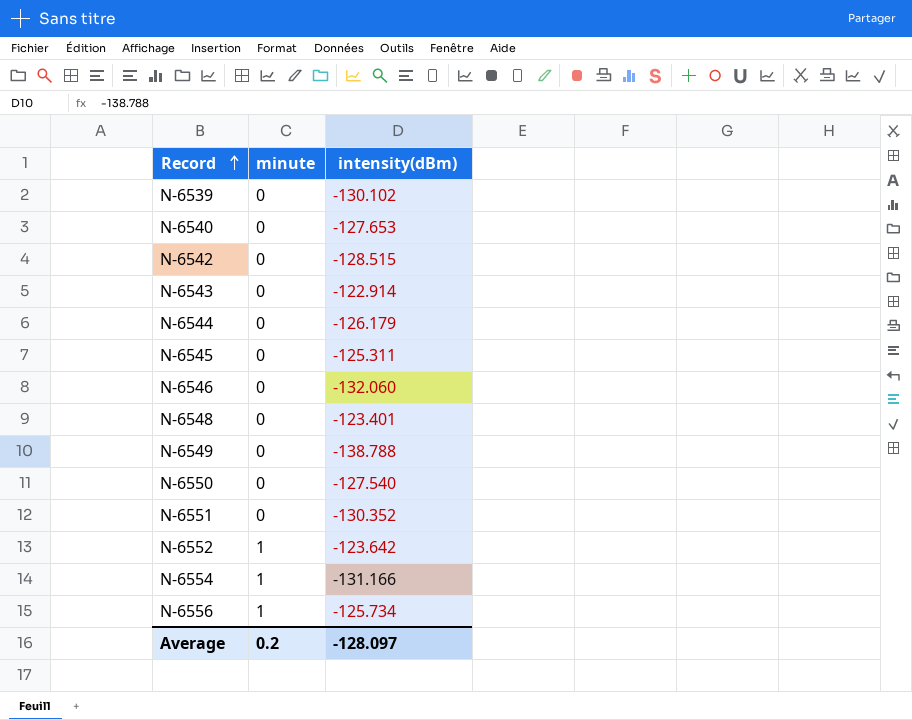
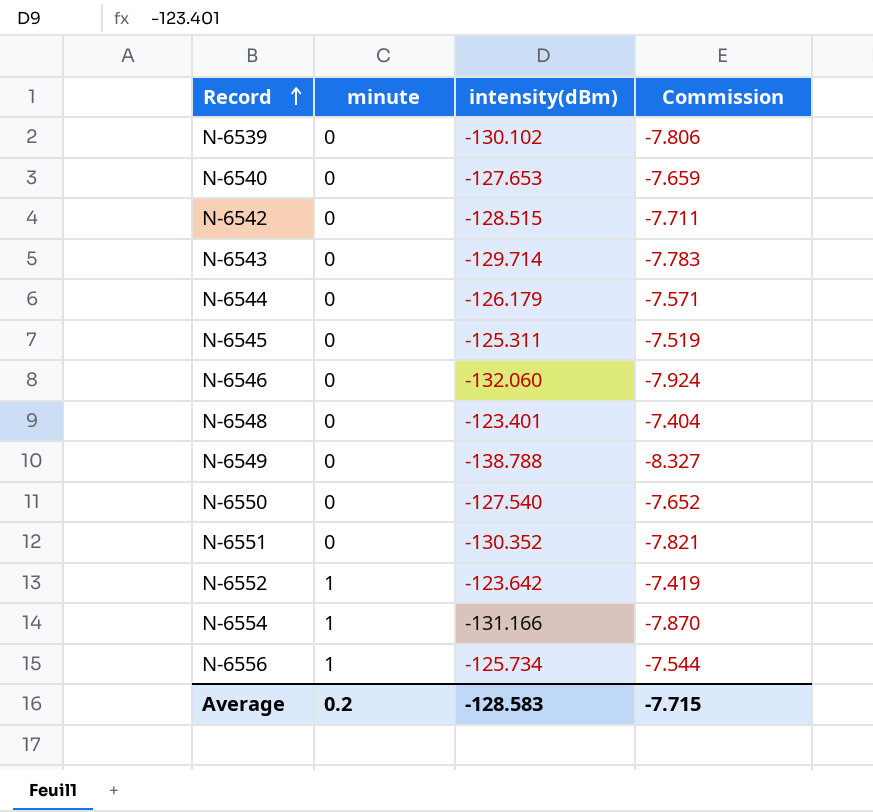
column Commission | formula: none -> [intensity(dBm)] * 0.06
N-6543 | intensity(dBm): -122.914 -> -129.714
Average | intensity(dBm): -128.097 -> -128.583

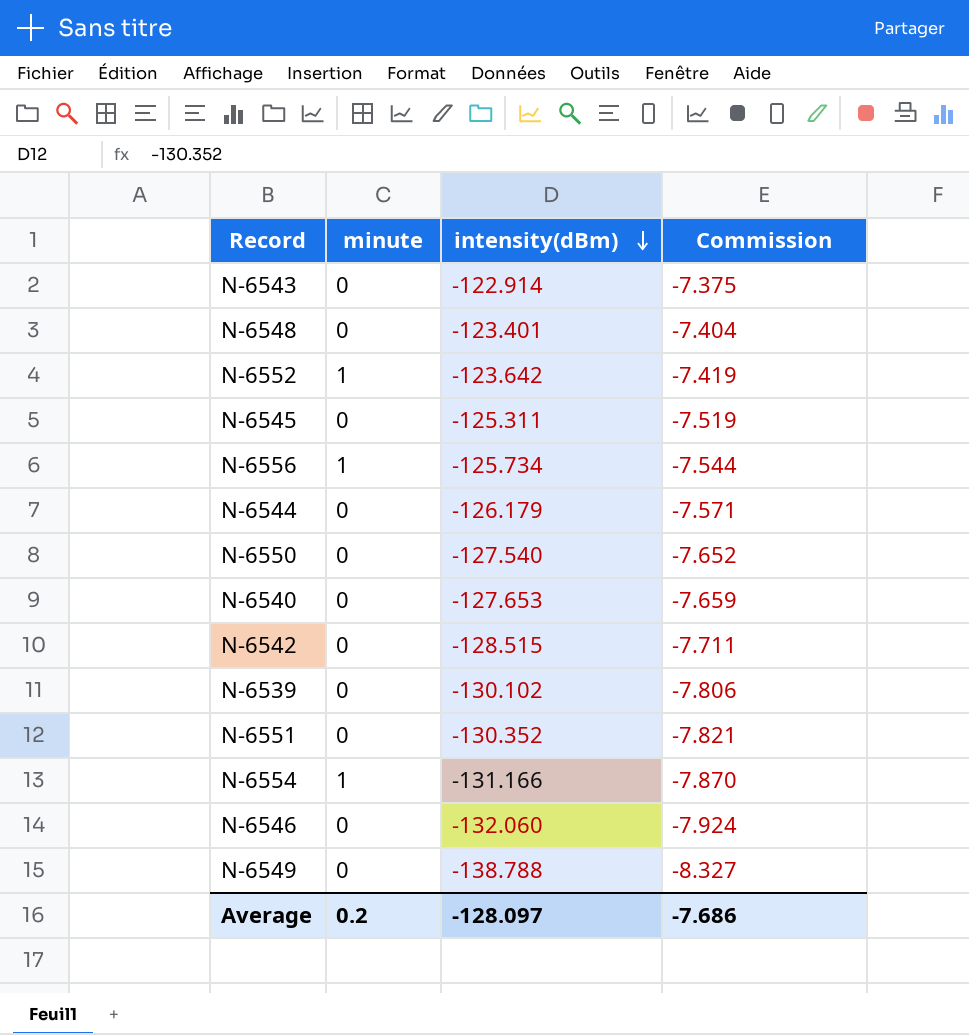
row order: Record ascending -> intensity(dBm) descending
N-6543 | intensity(dBm): -129.714 -> -122.914
N-6543 | Commission: -7.783 -> -7.375
Average | intensity(dBm): -128.583 -> -128.097
Average | Commission: -7.715 -> -7.686

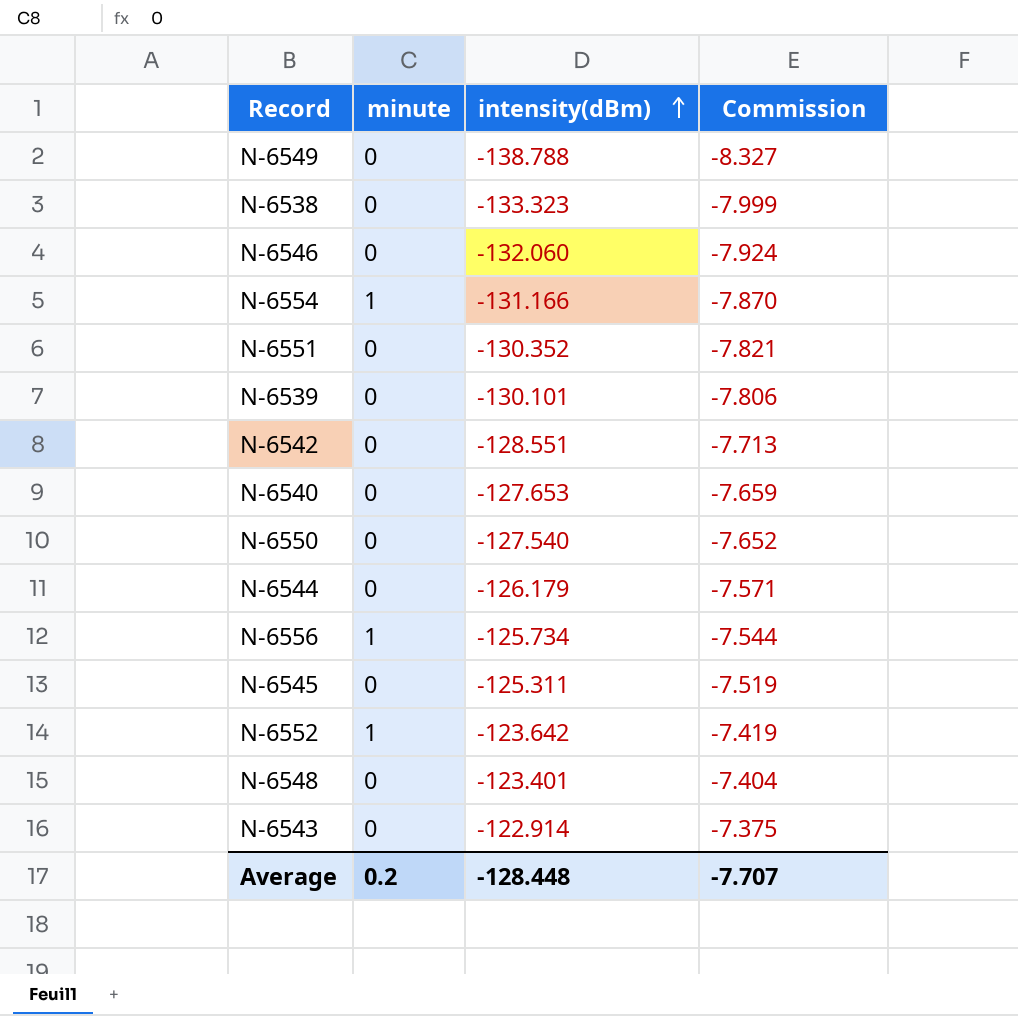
row order: intensity(dBm) descending -> intensity(dBm) ascending
row N-6538: none -> 0 | -133.323 | -7.999
N-6539 | intensity(dBm): -130.102 -> -130.101
N-6542 | intensity(dBm): -128.515 -> -128.551
N-6542 | Commission: -7.711 -> -7.713
Average | intensity(dBm): -128.097 -> -128.448
Average | Commission: -7.686 -> -7.707

